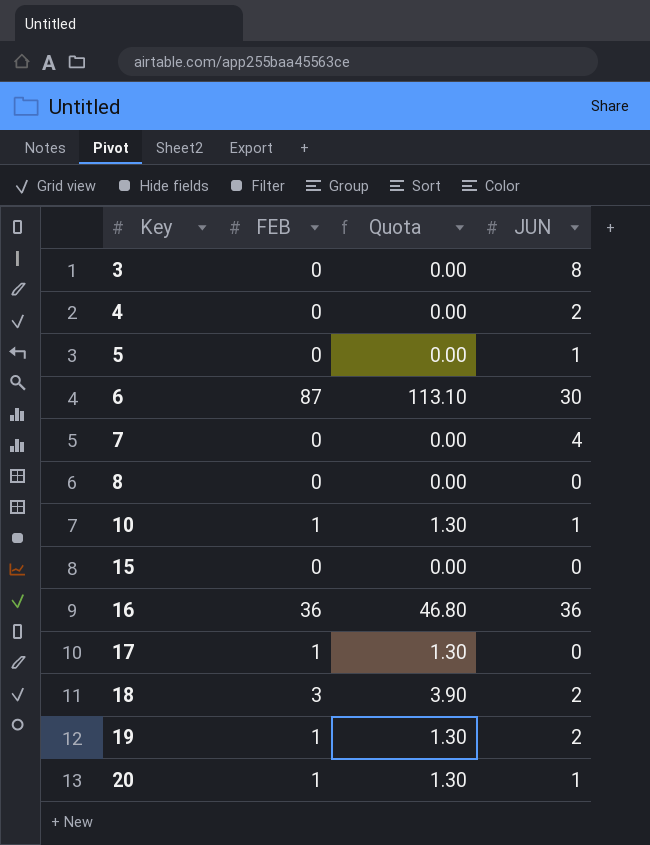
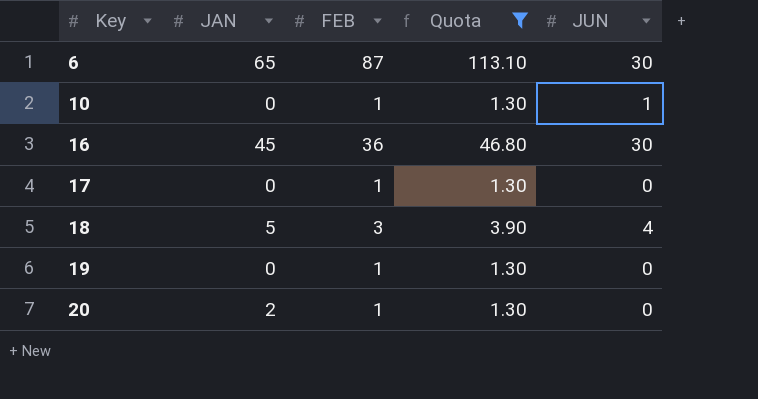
filter: none -> Quota != 0.00
column JAN | position: none -> 2
16 | JUN: 36 -> 30
18 | JUN: 2 -> 4
19 | JUN: 2 -> 0
20 | JUN: 1 -> 0

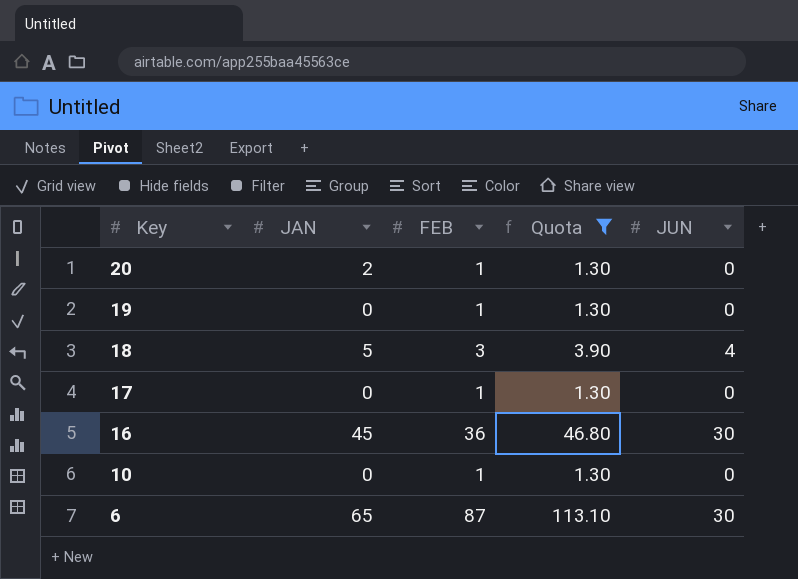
row order: Key ascending -> Key descending
10 | JUN: 1 -> 0

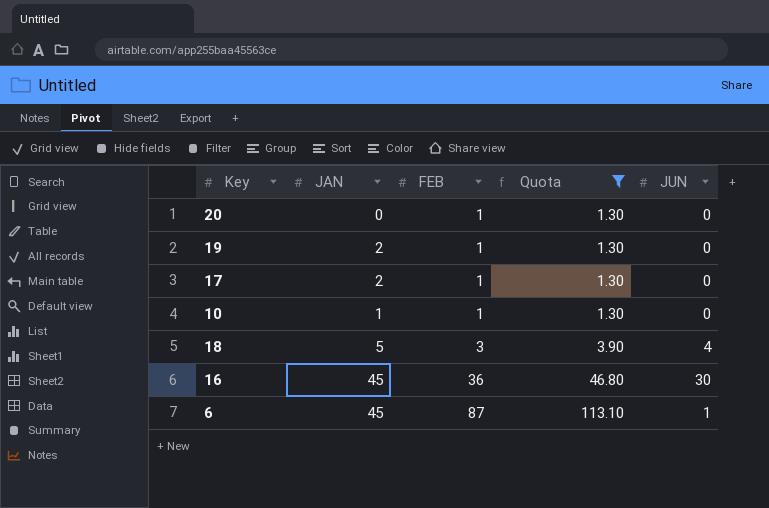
row order: Key descending -> FEB ascending
20 | JAN: 2 -> 0
19 | JAN: 0 -> 2
17 | JAN: 0 -> 2
10 | JAN: 0 -> 1
6 | JAN: 65 -> 45
6 | JUN: 30 -> 1

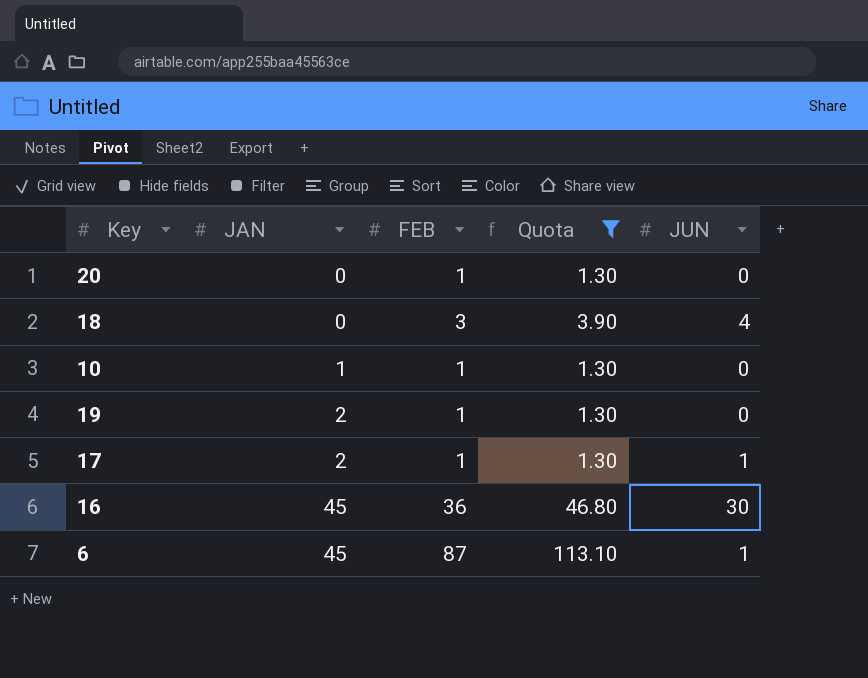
row order: FEB ascending -> JAN ascending
18 | JAN: 5 -> 0
17 | JUN: 0 -> 1

